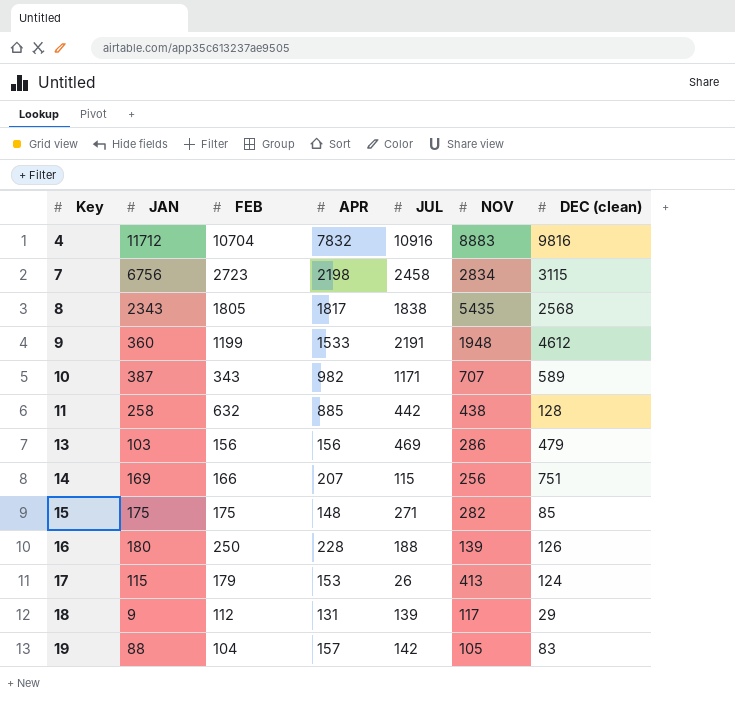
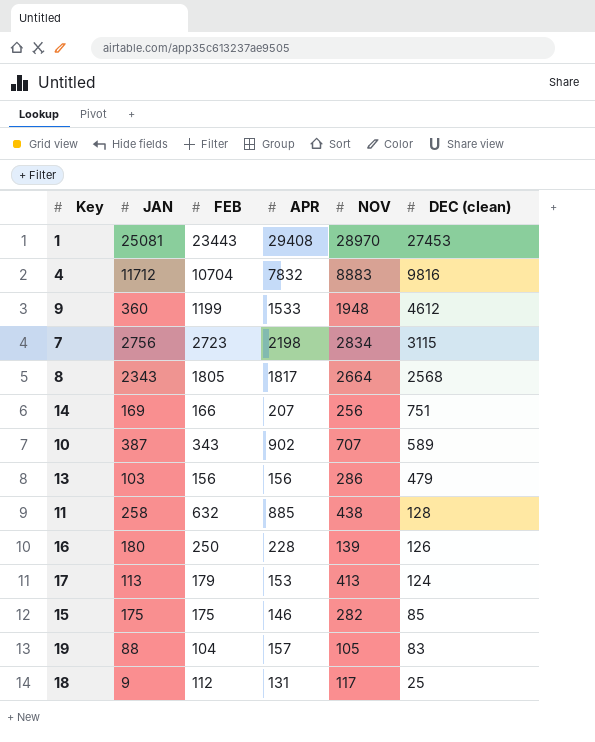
row order: Key ascending -> DEC (clean) descending
column JUL | position: 5 -> none
row 1: none -> 25081 | 23443 | 29408 | 28970 | 27453
7 | JAN: 6756 -> 2756
8 | NOV: 5435 -> 2664
10 | APR: 982 -> 902
17 | JAN: 115 -> 113
15 | APR: 148 -> 146
18 | DEC (clean): 29 -> 25

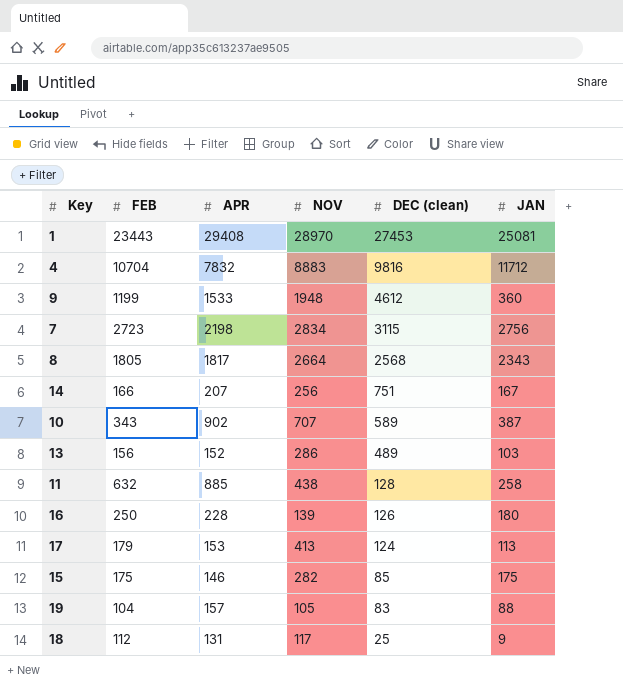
column JAN | position: 2 -> 6
14 | JAN: 169 -> 167
13 | APR: 156 -> 152
13 | DEC (clean): 479 -> 489

